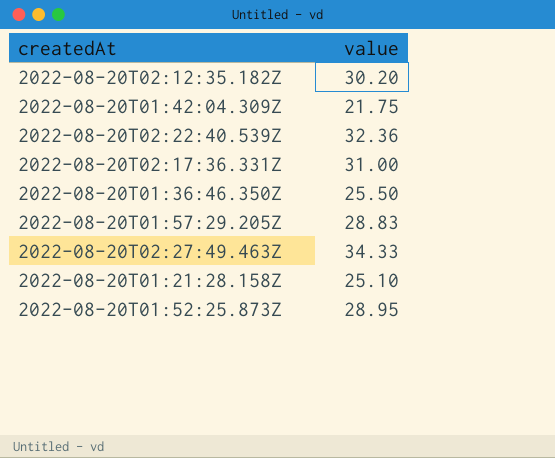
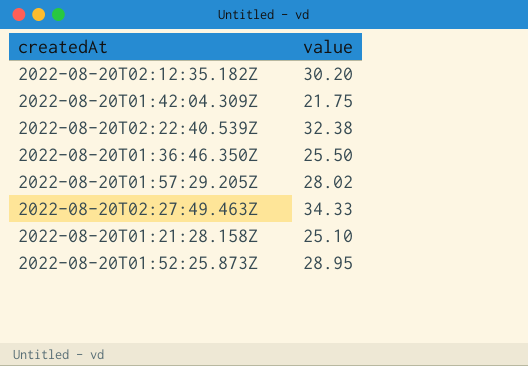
row 2022-08-20T02:17:36.331Z: 31.00 -> none
2022-08-20T02:22:40.539Z | value: 32.36 -> 32.38
2022-08-20T01:57:29.205Z | value: 28.83 -> 28.02

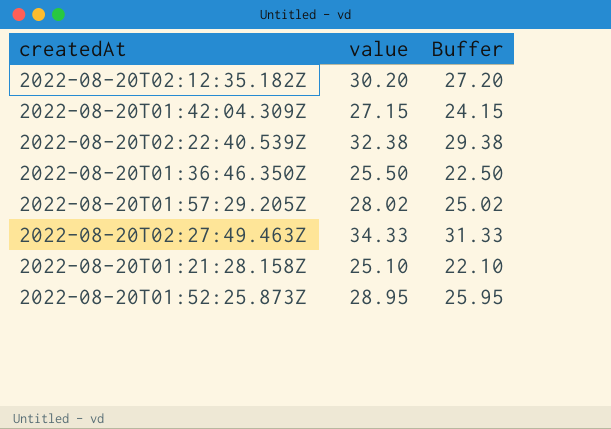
column Buffer | formula: none -> [value] - 3
2022-08-20T01:42:04.309Z | value: 21.75 -> 27.15

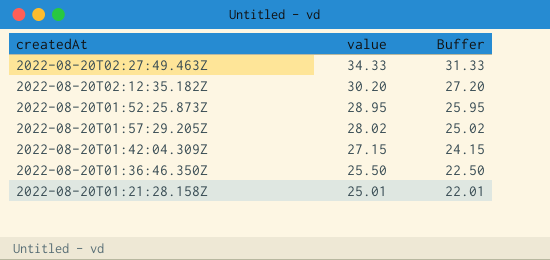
row order: none -> value descending
row 2022-08-20T02:22:40.539Z: 32.38 | 29.38 -> none
2022-08-20T01:21:28.158Z | value: 25.10 -> 25.01
2022-08-20T01:21:28.158Z | Buffer: 22.10 -> 22.01

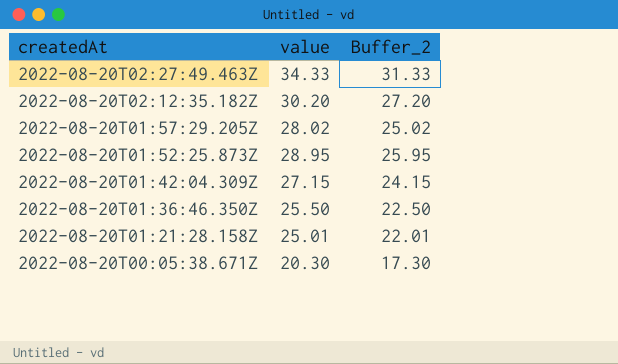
row order: value descending -> createdAt descending
column name: Buffer -> Buffer_2
row 2022-08-20T00:05:38.671Z: none -> 20.30 | 17.30

